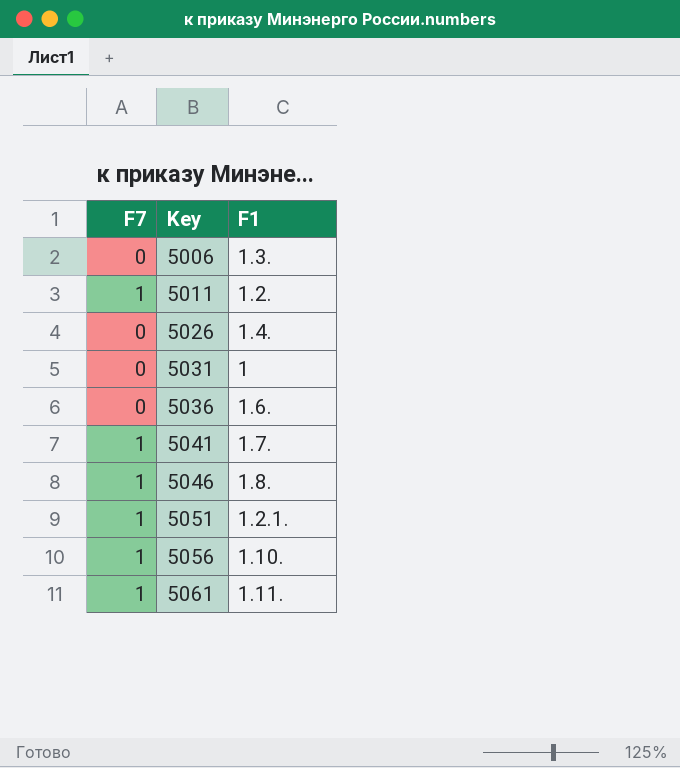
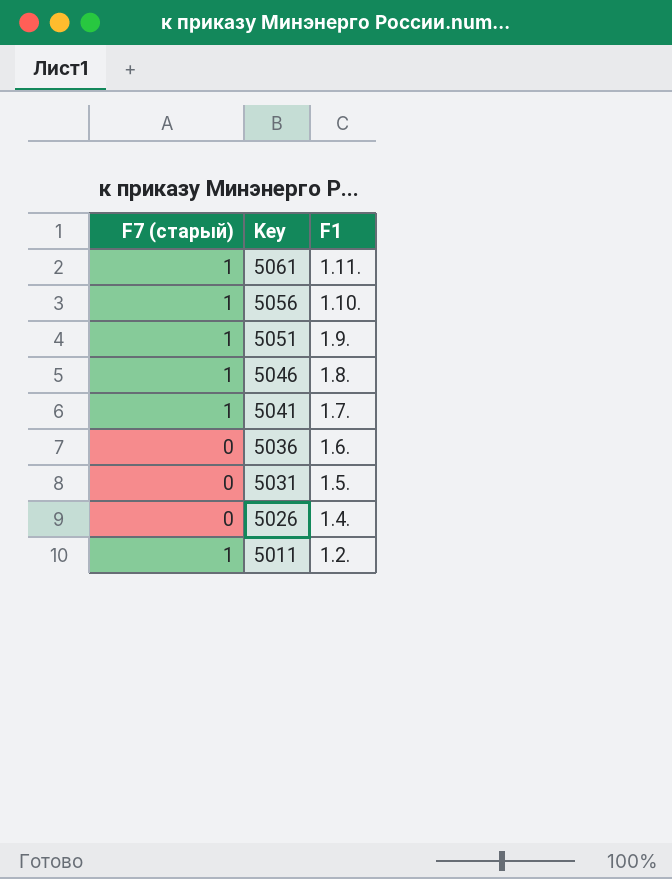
row order: Key ascending -> Key descending
column name: F7 -> F7 (старый)
row 5006: 0 | 1.3. -> none
5051 | F1: 1.2.1. -> 1.9.
5031 | F1: 1 -> 1.5.

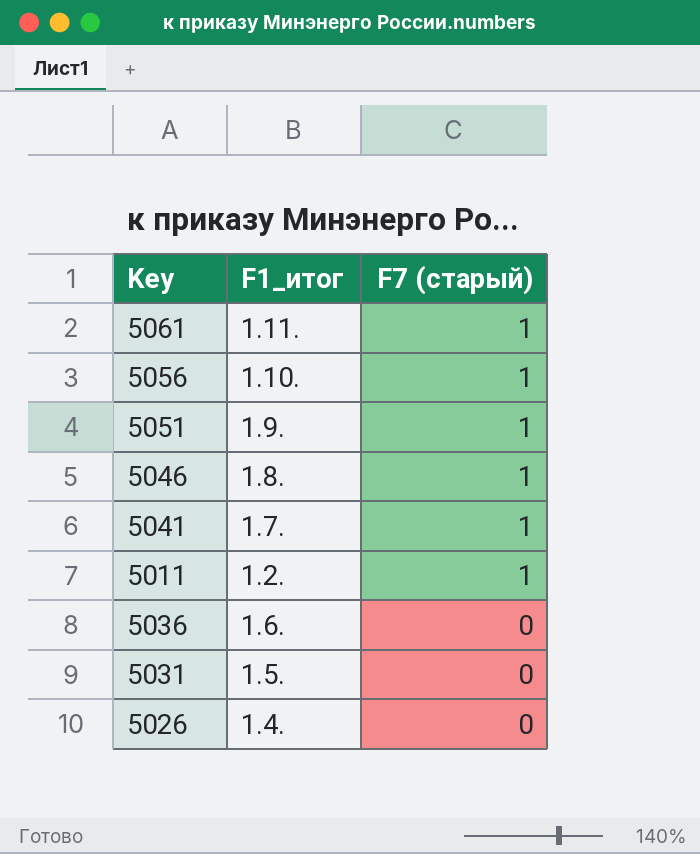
row order: Key descending -> F7 (старый) descending
column name: F1 -> F1_итог
column F7 (старый) | position: 1 -> 3

